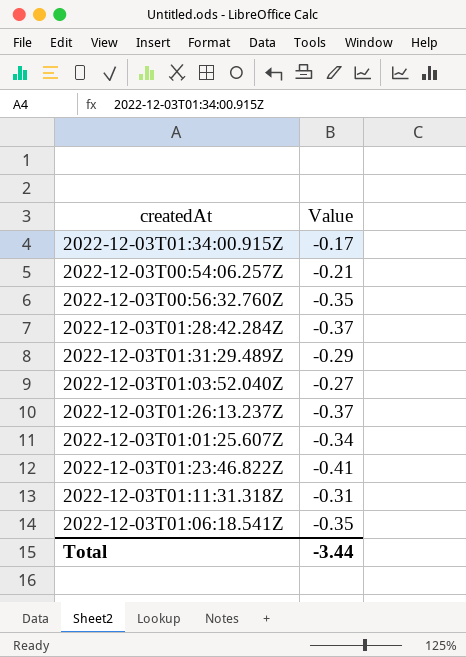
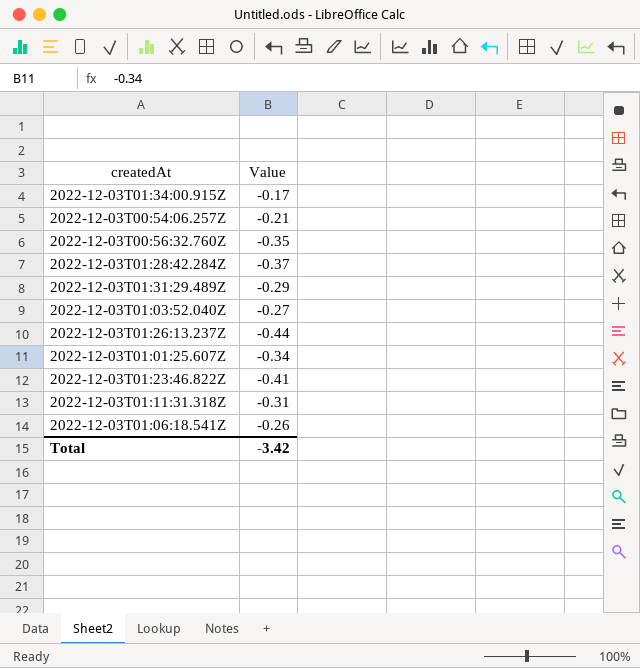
2022-12-03T01:26:13.237Z | Value: -0.37 -> -0.44
2022-12-03T01:06:18.541Z | Value: -0.35 -> -0.26
Total | Value: -3.44 -> -3.42

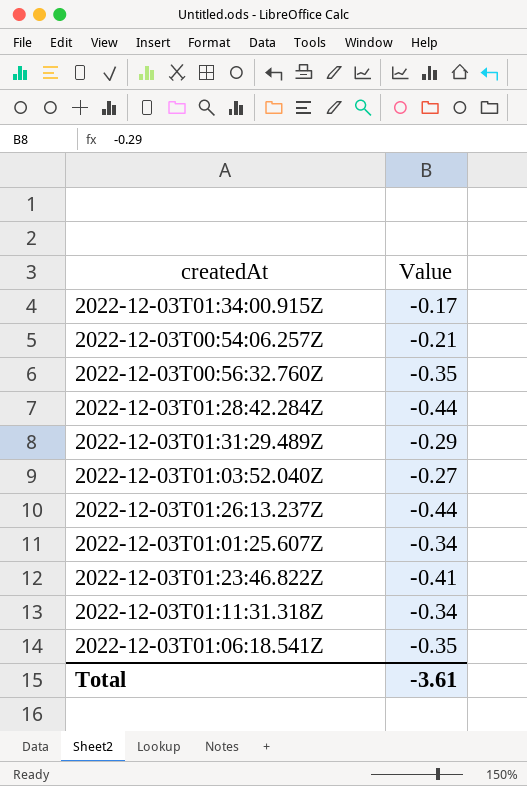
2022-12-03T01:28:42.284Z | Value: -0.37 -> -0.44
2022-12-03T01:11:31.318Z | Value: -0.31 -> -0.34
2022-12-03T01:06:18.541Z | Value: -0.26 -> -0.35
Total | Value: -3.42 -> -3.61

